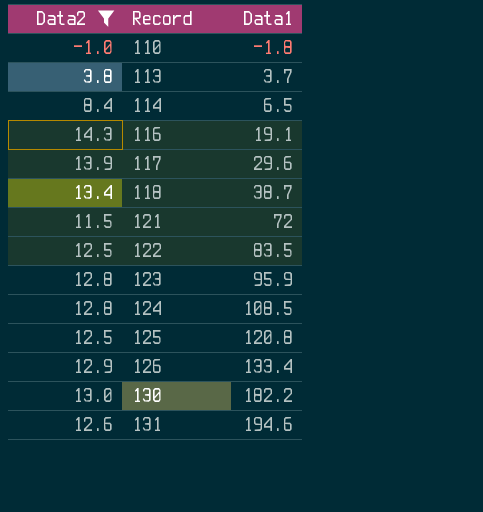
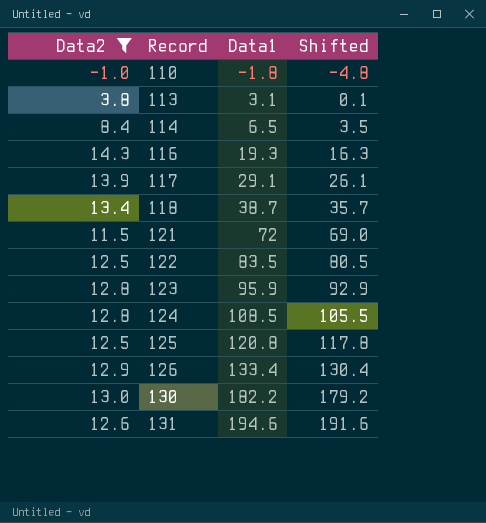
column Shifted | formula: none -> [Data1] - 3
113 | Data1: 3.7 -> 3.1
116 | Data1: 19.1 -> 19.3
117 | Data1: 29.6 -> 29.1

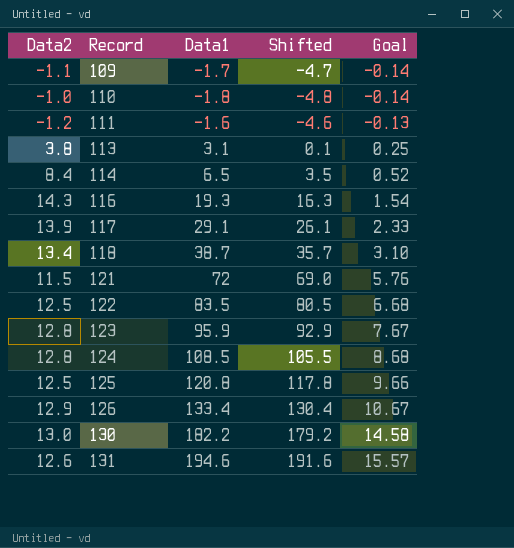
filter: Data2 >= -1.0 -> none
column Goal | formula: none -> [Data1] * 0.08

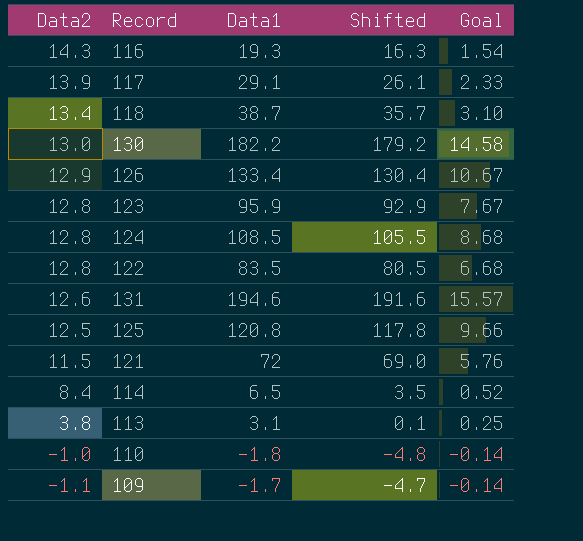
row order: Record ascending -> Data2 descending
row 111: -1.2 | -1.6 | -4.6 | -0.13 -> none
122 | Data2: 12.5 -> 12.8

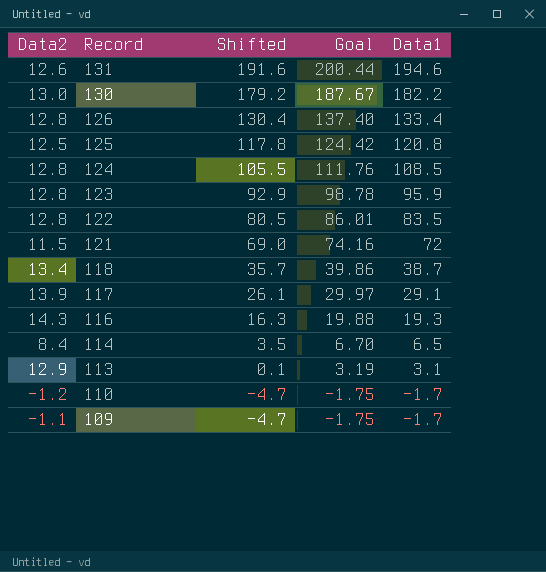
row order: Data2 descending -> Record descending
column Goal | formula: [Data1] * 0.08 -> [Data1] * 1.03
column Data1 | position: 3 -> 5
126 | Data2: 12.9 -> 12.8
113 | Data2: 3.8 -> 12.9
110 | Data2: -1.0 -> -1.2
110 | Shifted: -4.8 -> -4.7
110 | Data1: -1.8 -> -1.7

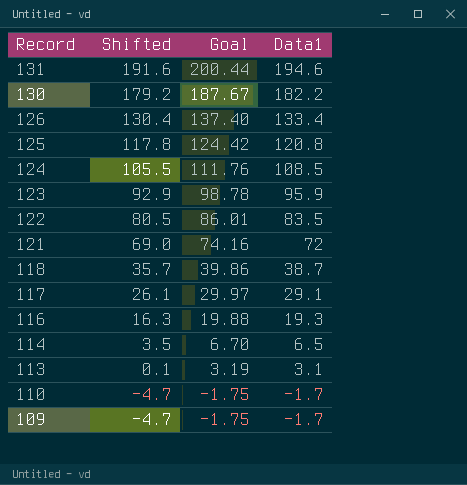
column Data2 | position: 1 -> none

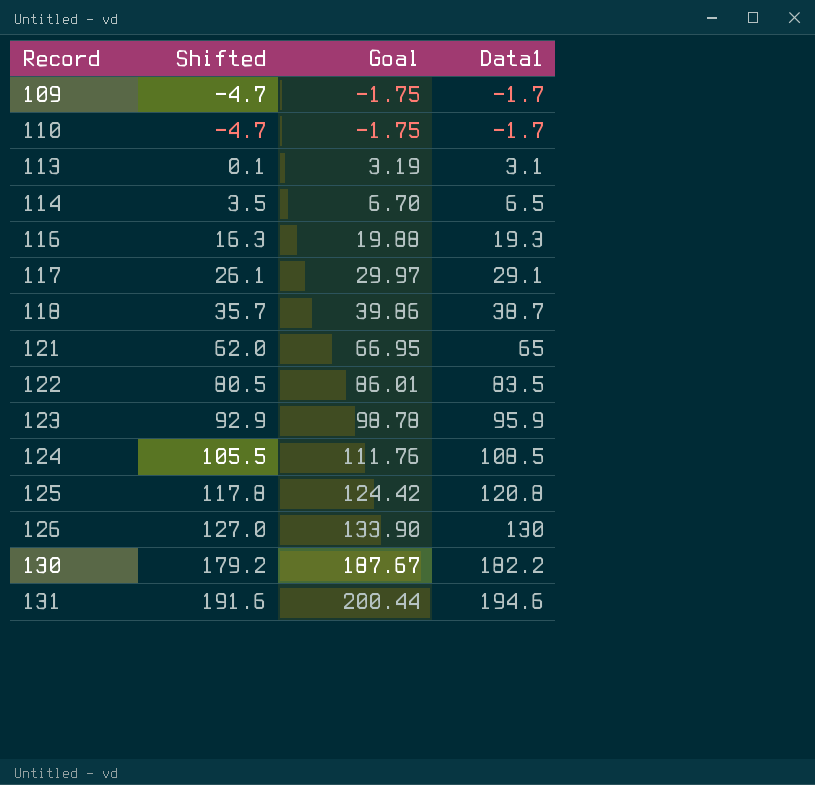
row order: Record descending -> Record ascending
121 | Shifted: 69.0 -> 62.0
121 | Goal: 74.16 -> 66.95
121 | Data1: 72 -> 65
126 | Shifted: 130.4 -> 127.0
126 | Goal: 137.40 -> 133.90
126 | Data1: 133.4 -> 130

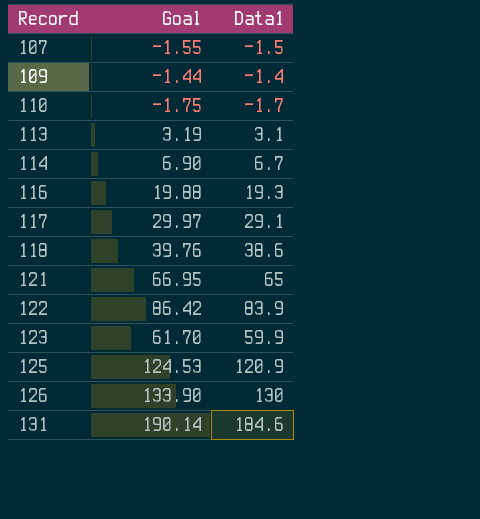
column Shifted | formula: [Data1] - 3 -> none
row 124: 105.5 | 111.76 | 108.5 -> none
row 130: 179.2 | 187.67 | 182.2 -> none
row 107: none -> -1.55 | -1.5
109 | Goal: -1.75 -> -1.44
109 | Data1: -1.7 -> -1.4
114 | Goal: 6.70 -> 6.90
114 | Data1: 6.5 -> 6.7
118 | Goal: 39.86 -> 39.76
118 | Data1: 38.7 -> 38.6
122 | Goal: 86.01 -> 86.42
122 | Data1: 83.5 -> 83.9
123 | Goal: 98.78 -> 61.70
123 | Data1: 95.9 -> 59.9
125 | Goal: 124.42 -> 124.53
125 | Data1: 120.8 -> 120.9
131 | Goal: 200.44 -> 190.14
131 | Data1: 194.6 -> 184.6

